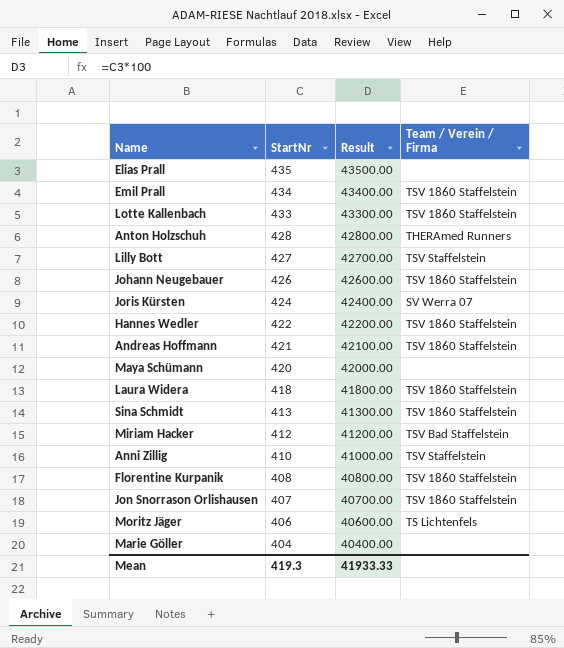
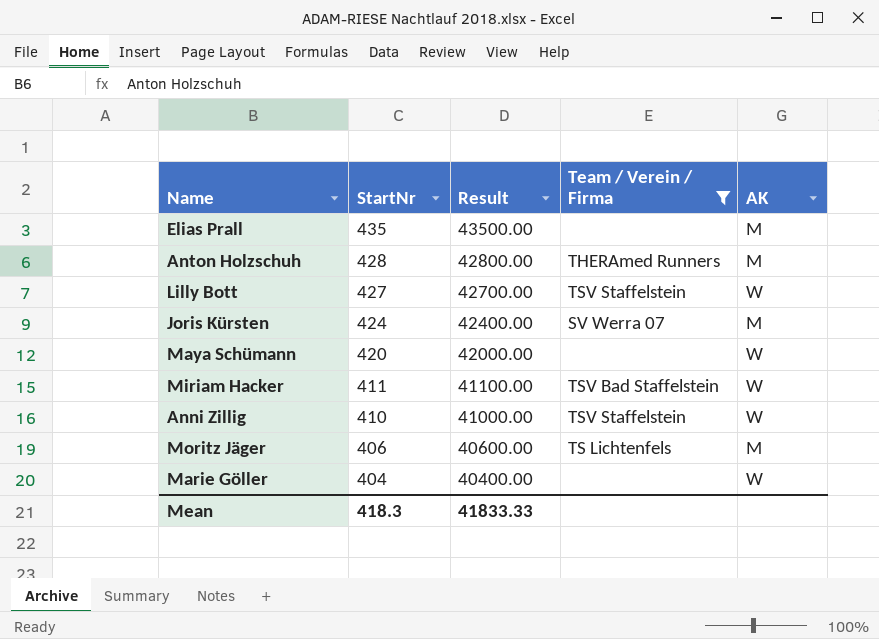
filter: none -> Team / Verein / Firma != TSV 1860 Staffelstein
column AK | position: none -> 5
Miriam Hacker | StartNr: 412 -> 411
Miriam Hacker | Result: 41200.00 -> 41100.00
Mean | StartNr: 419.3 -> 418.3
Mean | Result: 41933.33 -> 41833.33

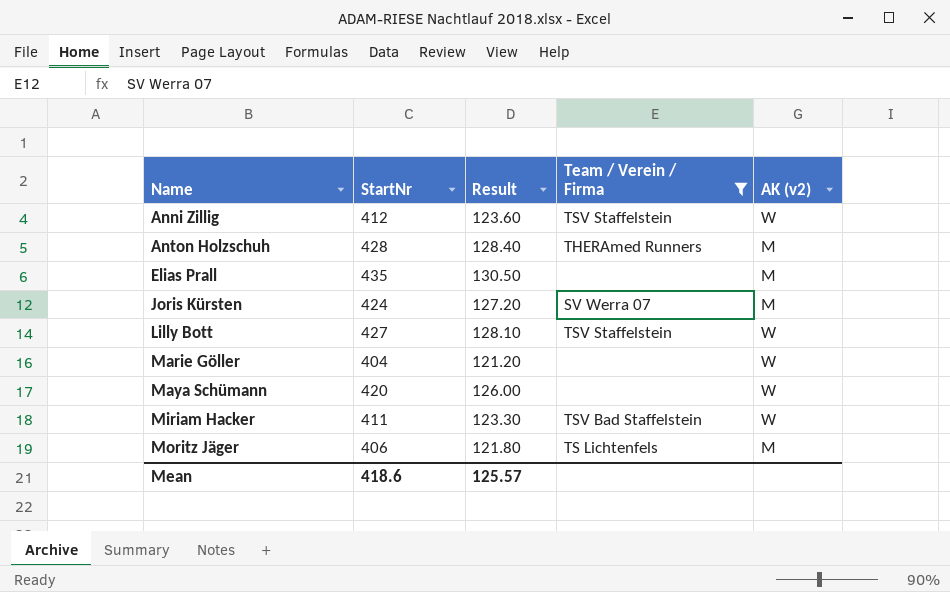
row order: StartNr descending -> Name ascending
column Result | formula: [StartNr] * 100 -> [StartNr] * 0.3
column name: AK -> AK (v2)
Anni Zillig | StartNr: 410 -> 412
Mean | StartNr: 418.3 -> 418.6
Mean | Result: 41833.33 -> 125.57

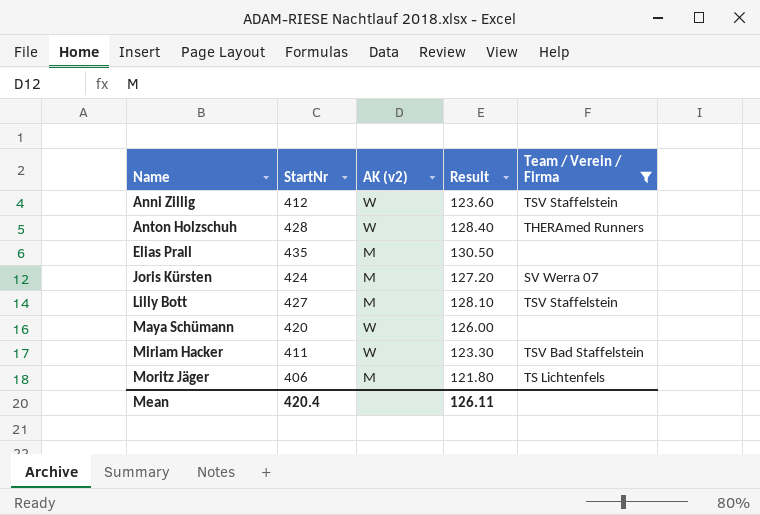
column AK (v2) | position: 5 -> 3
row Marie Göller: 404 | 121.20 | none | W -> none
Anton Holzschuh | AK (v2): M -> W
Lilly Bott | AK (v2): W -> M
Mean | StartNr: 418.6 -> 420.4
Mean | Result: 125.57 -> 126.11

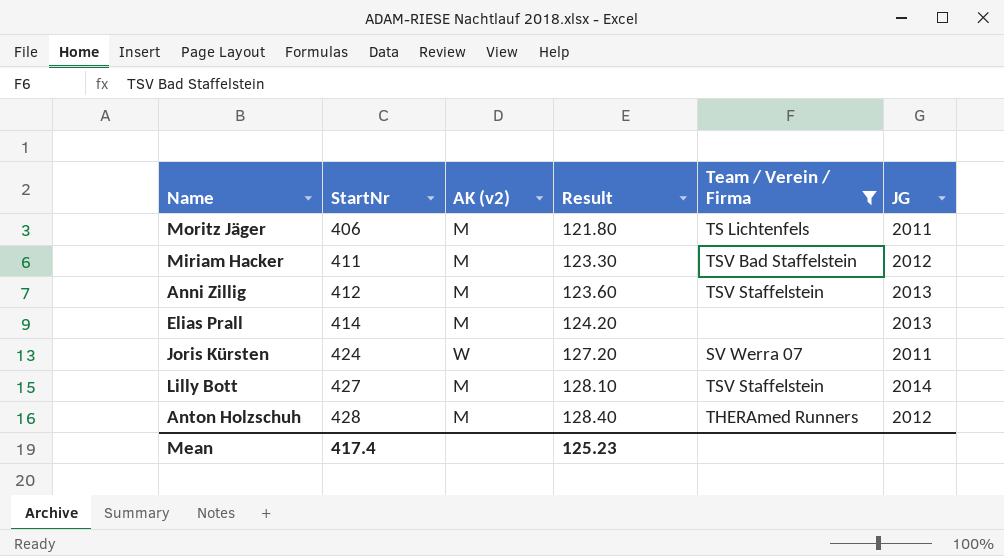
row order: Name ascending -> StartNr ascending
column JG | position: none -> 6
row Maya Schümann: 420 | W | 126.00 | none -> none
Miriam Hacker | AK (v2): W -> M
Anni Zillig | AK (v2): W -> M
Elias Prall | StartNr: 435 -> 414
Elias Prall | Result: 130.50 -> 124.20
Joris Kürsten | AK (v2): M -> W
Anton Holzschuh | AK (v2): W -> M
Mean | StartNr: 420.4 -> 417.4
Mean | Result: 126.11 -> 125.23

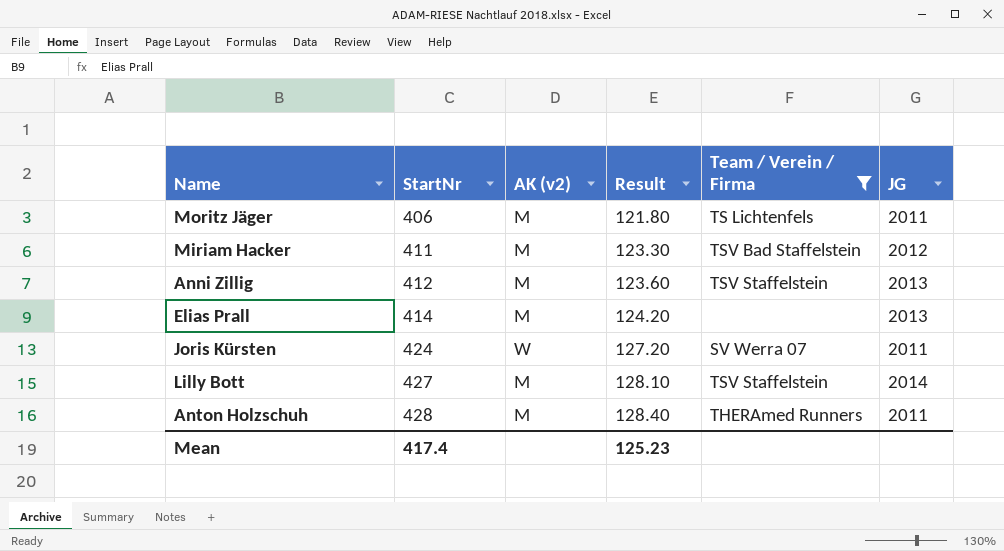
Anton Holzschuh | JG: 2012 -> 2011

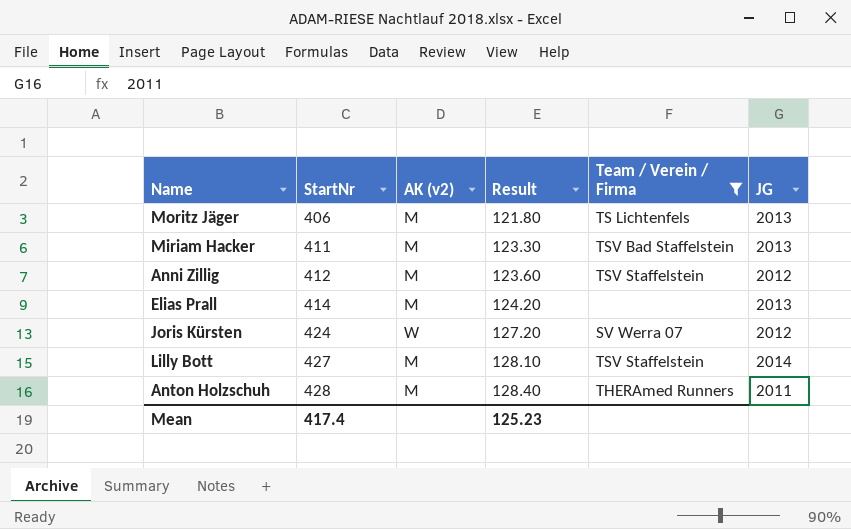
Moritz Jäger | JG: 2011 -> 2013
Miriam Hacker | JG: 2012 -> 2013
Anni Zillig | JG: 2013 -> 2012
Joris Kürsten | JG: 2011 -> 2012

